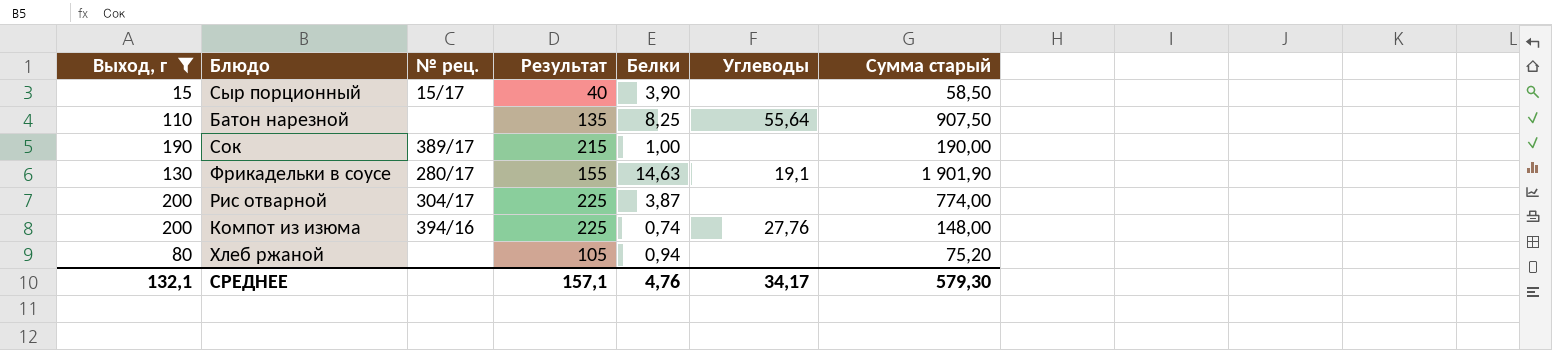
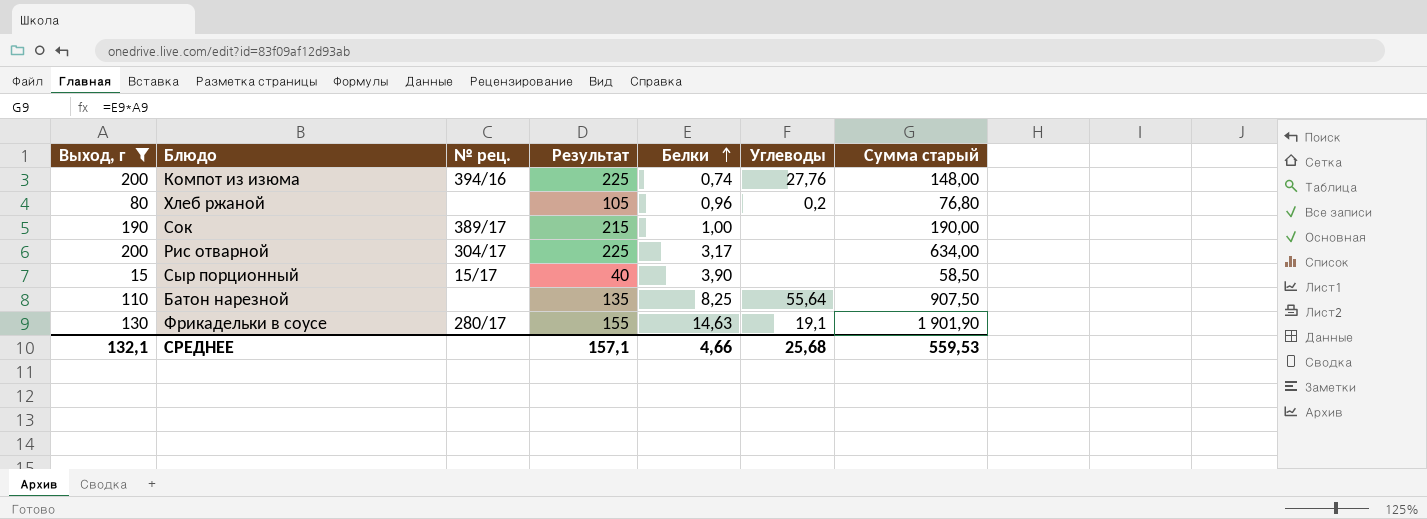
row order: none -> Белки ascending
Хлеб ржаной | Белки: 0,94 -> 0,96
Хлеб ржаной | Углеводы: none -> 0,2
Хлеб ржаной | Сумма старый: 75,20 -> 76,80
Рис отварной | Белки: 3,87 -> 3,17
Рис отварной | Сумма старый: 774,00 -> 634,00
СРЕДНЕЕ | Белки: 4,76 -> 4,66
СРЕДНЕЕ | Углеводы: 34,17 -> 25,68
СРЕДНЕЕ | Сумма старый: 579,30 -> 559,53

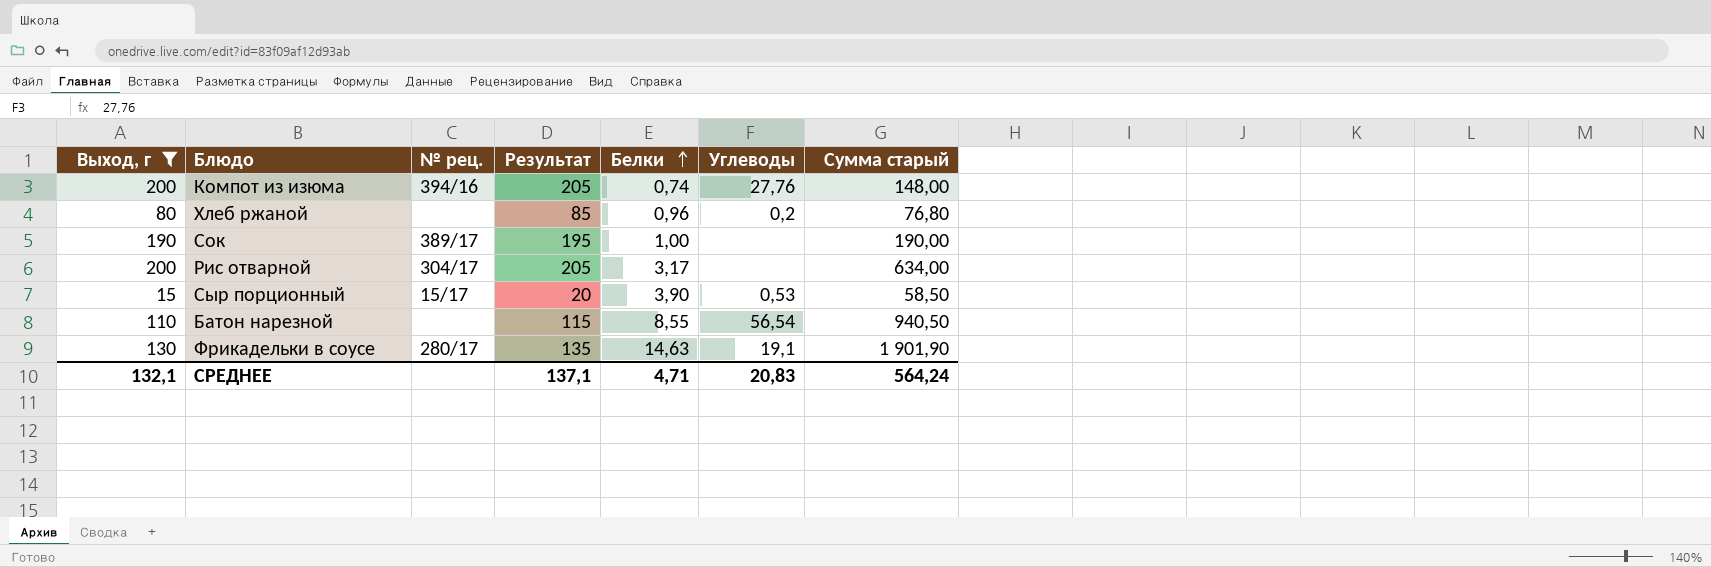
column Результат | formula: [Выход, г] + 25 -> [Выход, г] + 5
Сыр порционный | Углеводы: none -> 0,53
Батон нарезной | Белки: 8,25 -> 8,55
Батон нарезной | Углеводы: 55,64 -> 56,54
Батон нарезной | Сумма старый: 907,50 -> 940,50
СРЕДНЕЕ | Результат: 157,1 -> 137,1
СРЕДНЕЕ | Белки: 4,66 -> 4,71
СРЕДНЕЕ | Углеводы: 25,68 -> 20,83
СРЕДНЕЕ | Сумма старый: 559,53 -> 564,24

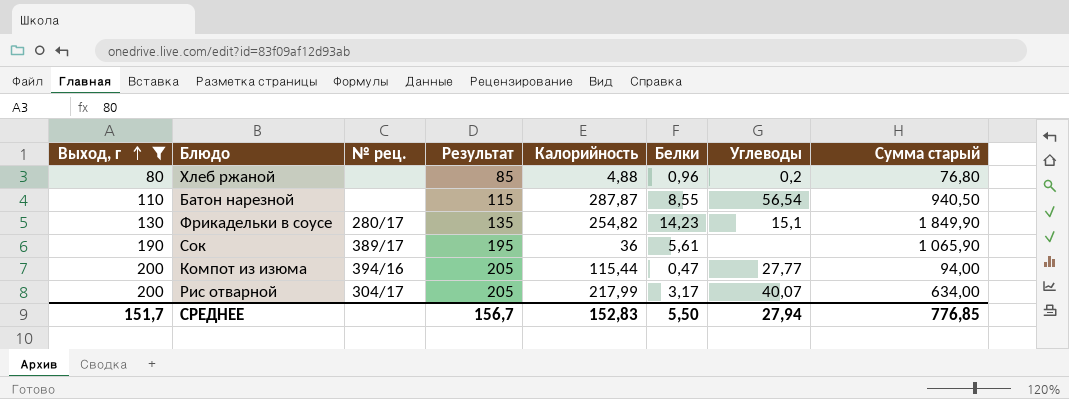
row order: Белки ascending -> Выход, г ascending
column Калорийность | position: none -> 5
row Сыр порционный: 15 | 15/17 | 20 | 3,90 | 0,53 | 58,50 -> none
Фрикадельки в соусе | Белки: 14,63 -> 14,23
Фрикадельки в соусе | Углеводы: 19,1 -> 15,1
Фрикадельки в соусе | Сумма старый: 1 901,90 -> 1 849,90
Сок | Белки: 1,00 -> 5,61
Сок | Сумма старый: 190,00 -> 1 065,90
Компот из изюма | Белки: 0,74 -> 0,47
Компот из изюма | Углеводы: 27,76 -> 27,77
Компот из изюма | Сумма старый: 148,00 -> 94,00
Рис отварной | Углеводы: none -> 40,07
СРЕДНЕЕ | Выход, г: 132,1 -> 151,7
СРЕДНЕЕ | Результат: 137,1 -> 156,7
СРЕДНЕЕ | Белки: 4,71 -> 5,50
СРЕДНЕЕ | Углеводы: 20,83 -> 27,94
СРЕДНЕЕ | Сумма старый: 564,24 -> 776,85

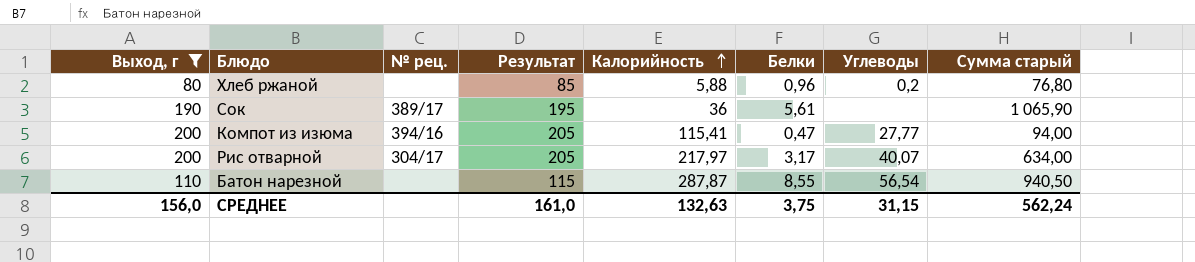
row order: Выход, г ascending -> Калорийность ascending
row Фрикадельки в соусе: 130 | 280/17 | 135 | 254,82 | 14,23 | 15,1 | 1 849,90 -> none
Хлеб ржаной | Калорийность: 4,88 -> 5,88
Компот из изюма | Калорийность: 115,44 -> 115,41
Рис отварной | Калорийность: 217,99 -> 217,97
СРЕДНЕЕ | Выход, г: 151,7 -> 156,0
СРЕДНЕЕ | Результат: 156,7 -> 161,0
СРЕДНЕЕ | Калорийность: 152,83 -> 132,63
СРЕДНЕЕ | Белки: 5,50 -> 3,75
СРЕДНЕЕ | Углеводы: 27,94 -> 31,15
СРЕДНЕЕ | Сумма старый: 776,85 -> 562,24

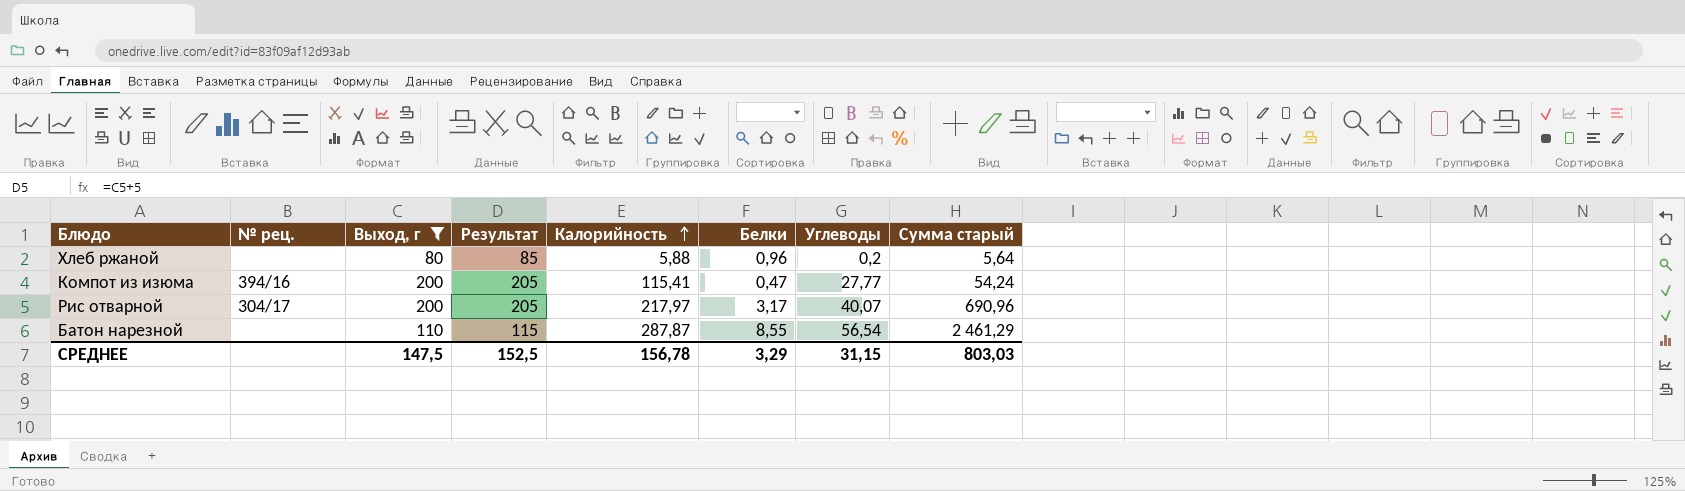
column Выход, г | position: 1 -> 3
column Сумма старый | formula: [Выход, г] * [Белки] -> [Калорийность] * [Белки]
row Сок: 190 | 389/17 | 195 | 36 | 5,61 | none | 1 065,90 -> none
СРЕДНЕЕ | Выход, г: 156,0 -> 147,5
СРЕДНЕЕ | Результат: 161,0 -> 152,5
СРЕДНЕЕ | Калорийность: 132,63 -> 156,78
СРЕДНЕЕ | Белки: 3,75 -> 3,29
СРЕДНЕЕ | Сумма старый: 562,24 -> 803,03

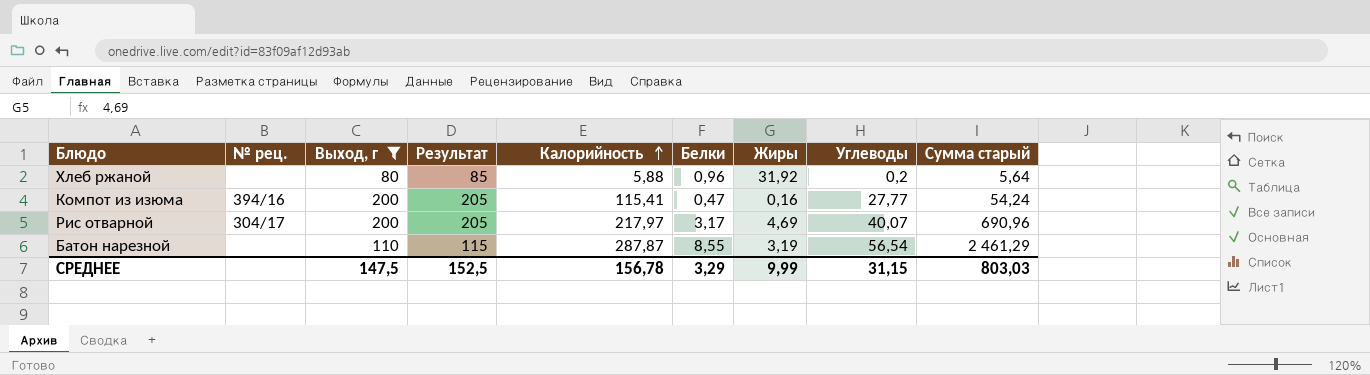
column Жиры | position: none -> 7

